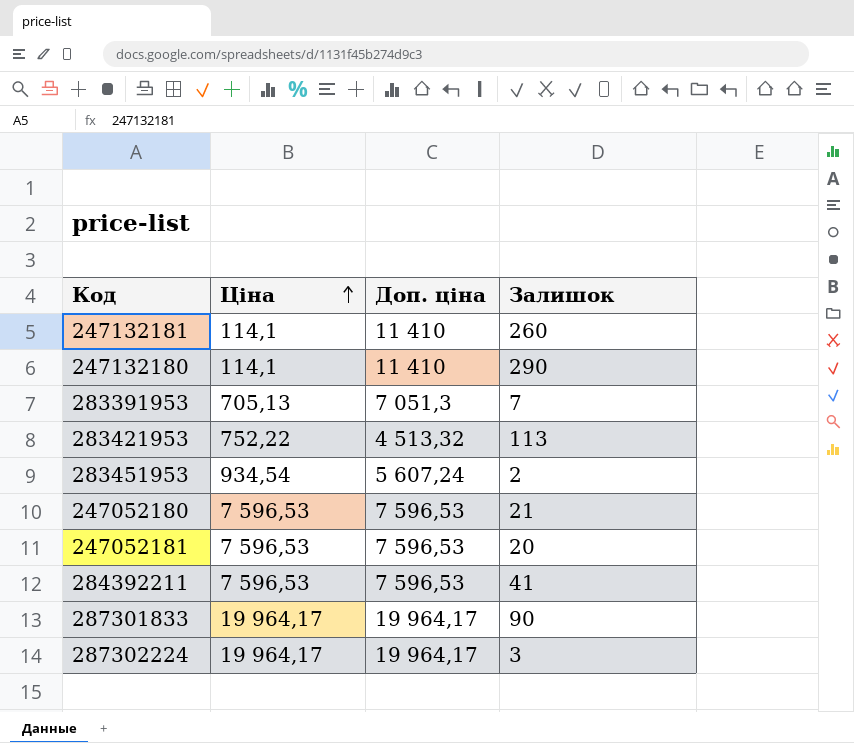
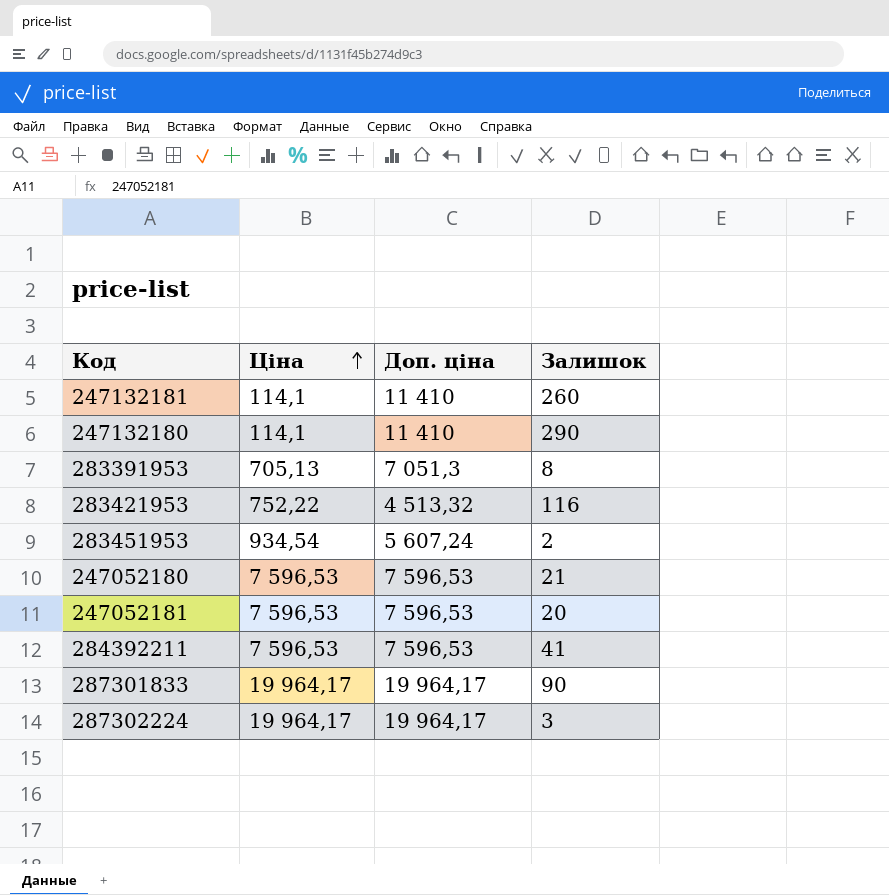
283391953 | Залишок: 7 -> 8
283421953 | Залишок: 113 -> 116

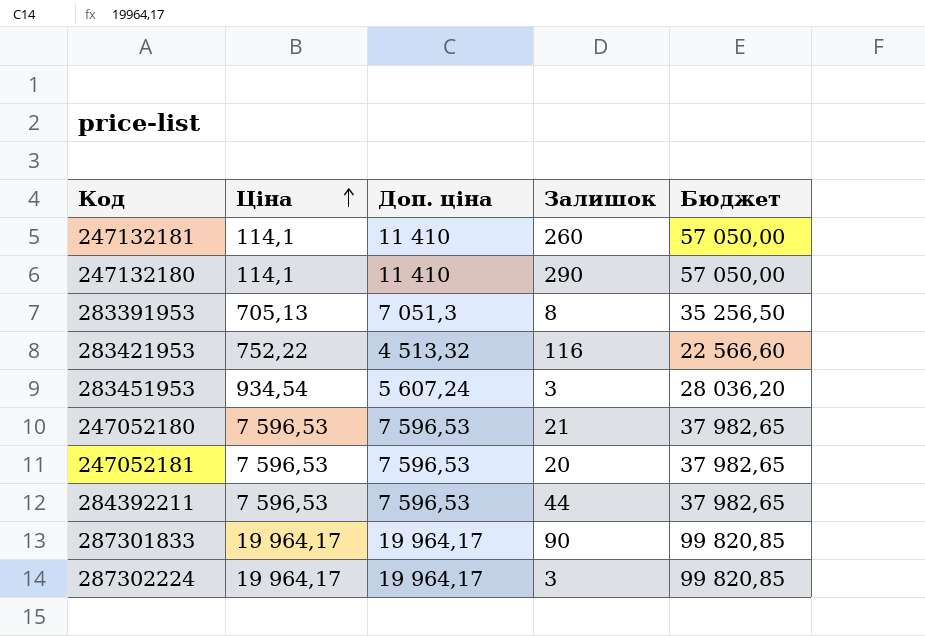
column Бюджет | formula: none -> [Доп. ціна] * 5
283451953 | Залишок: 2 -> 3
284392211 | Залишок: 41 -> 44

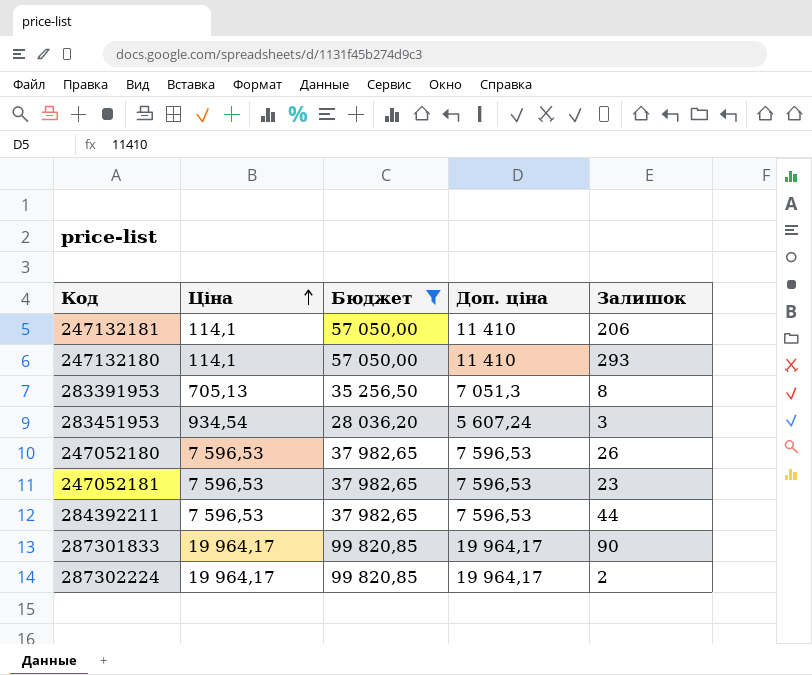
filter: none -> Бюджет != 22 566,60
column Бюджет | position: 5 -> 3
247132181 | Залишок: 260 -> 206
247132180 | Залишок: 290 -> 293
247052180 | Залишок: 21 -> 26
247052181 | Залишок: 20 -> 23
287302224 | Залишок: 3 -> 2

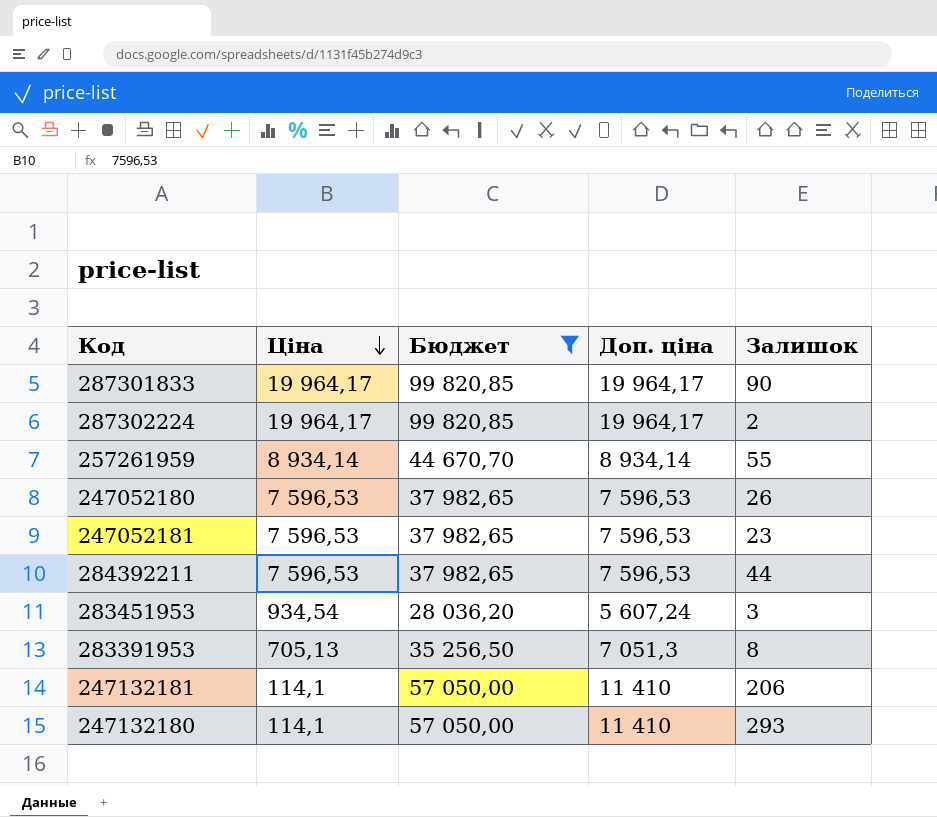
row order: Ціна ascending -> Ціна descending
row 257261959: none -> 8 934,14 | 44 670,70 | 8 934,14 | 55

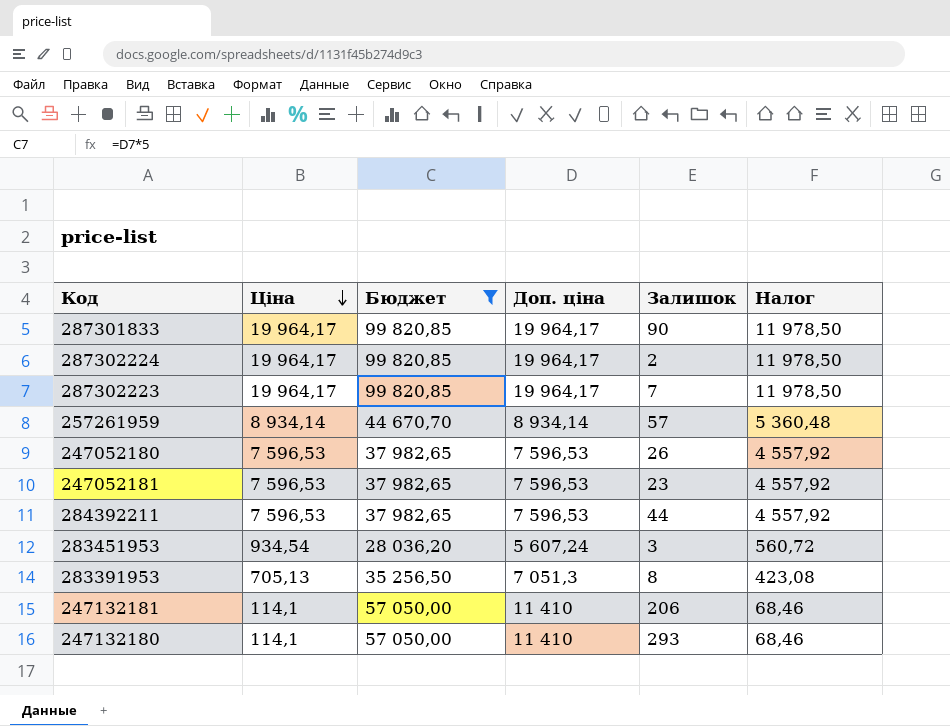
column Налог | formula: none -> [Ціна] * 0,6
row 287302223: none -> 19 964,17 | 99 820,85 | 19 964,17 | 7 | 11 978,50
257261959 | Залишок: 55 -> 57

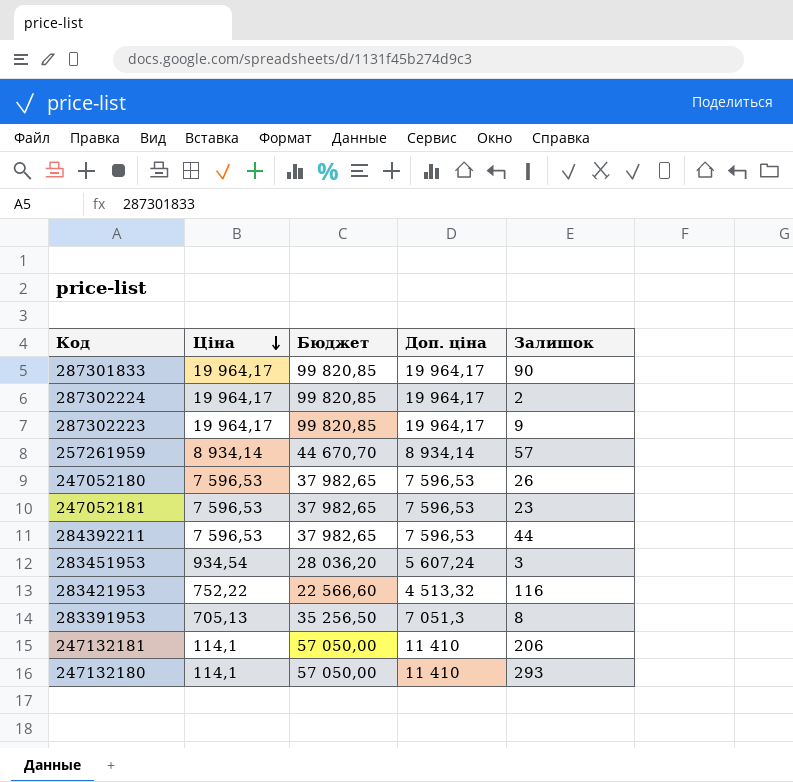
filter: Бюджет != 22 566,60 -> none
column Налог | formula: [Ціна] * 0,6 -> none
287302223 | Залишок: 7 -> 9

